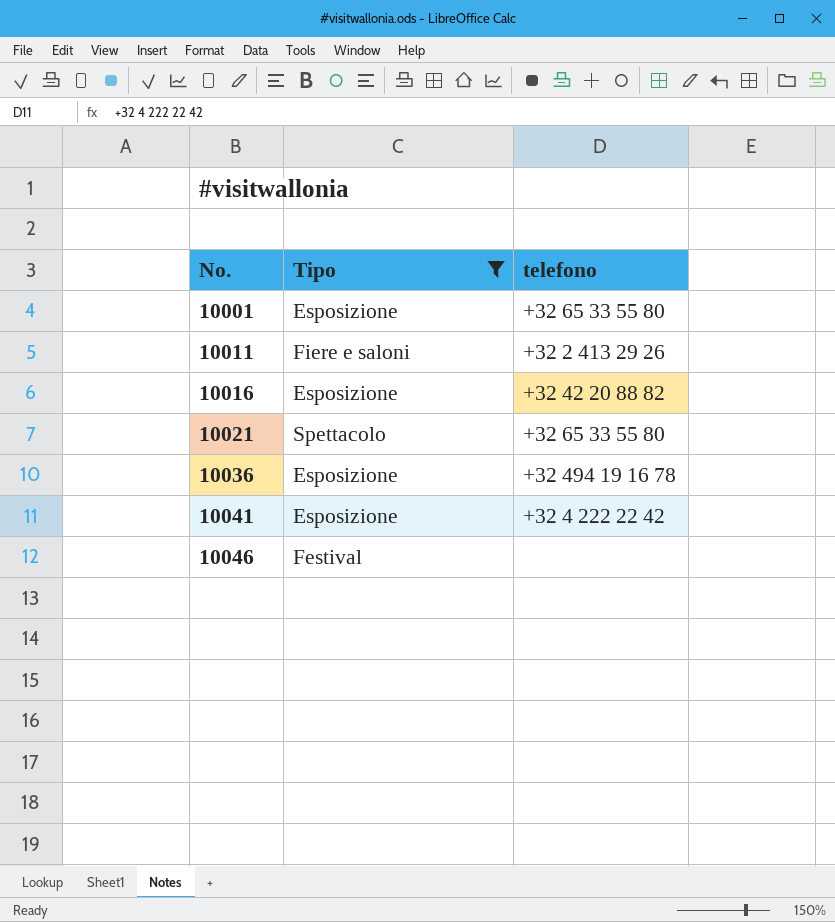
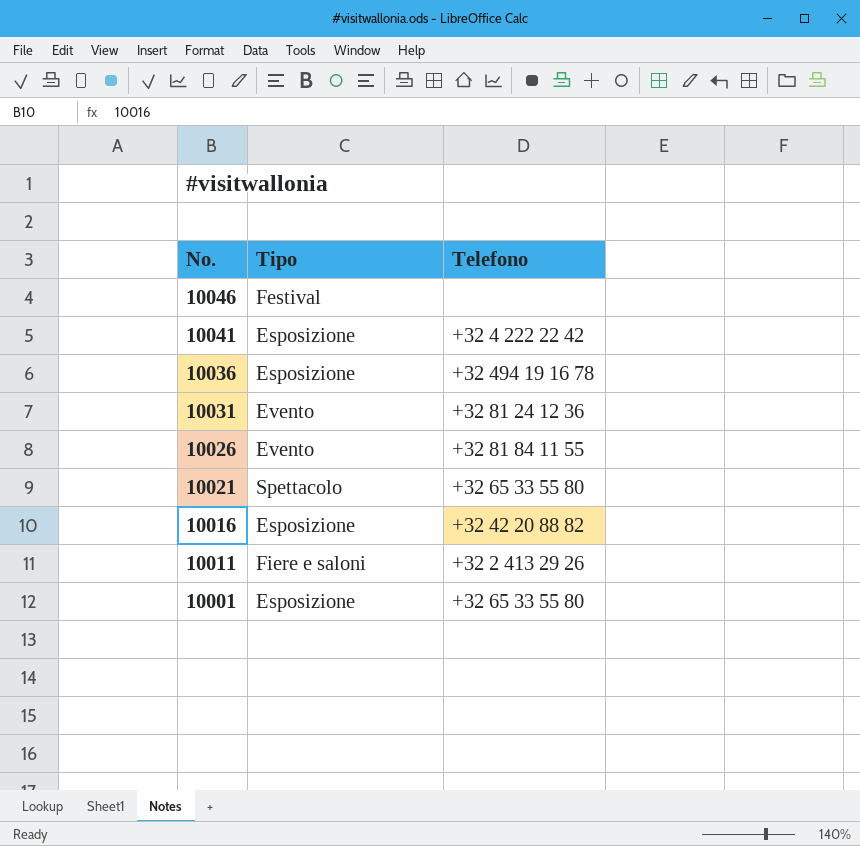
filter: Tipo != Evento -> none
row order: No. ascending -> No. descending
column name: telefono -> Telefono

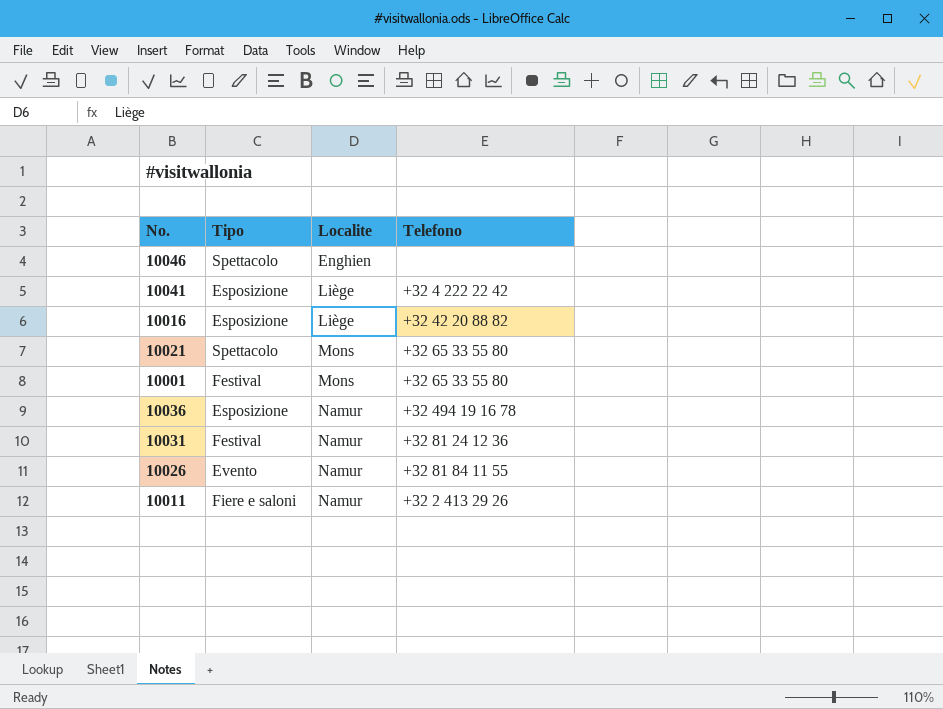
row order: No. descending -> Localite ascending
column Localite | position: none -> 3
10046 | Tipo: Festival -> Spettacolo
10001 | Tipo: Esposizione -> Festival
10031 | Tipo: Evento -> Festival

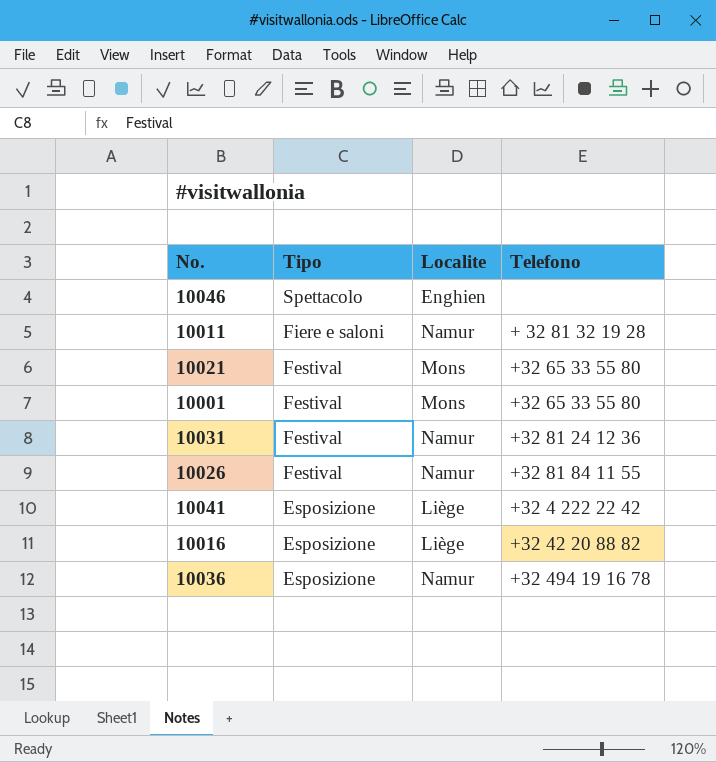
row order: Localite ascending -> Tipo descending
10011 | Telefono: +32 2 413 29 26 -> + 32 81 32 19 28
10021 | Tipo: Spettacolo -> Festival
10026 | Tipo: Evento -> Festival

